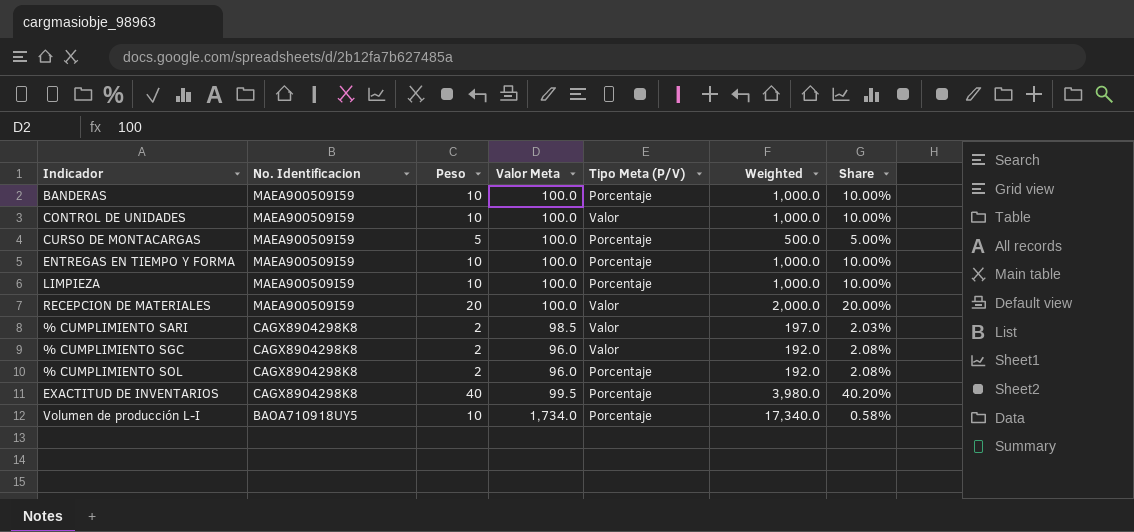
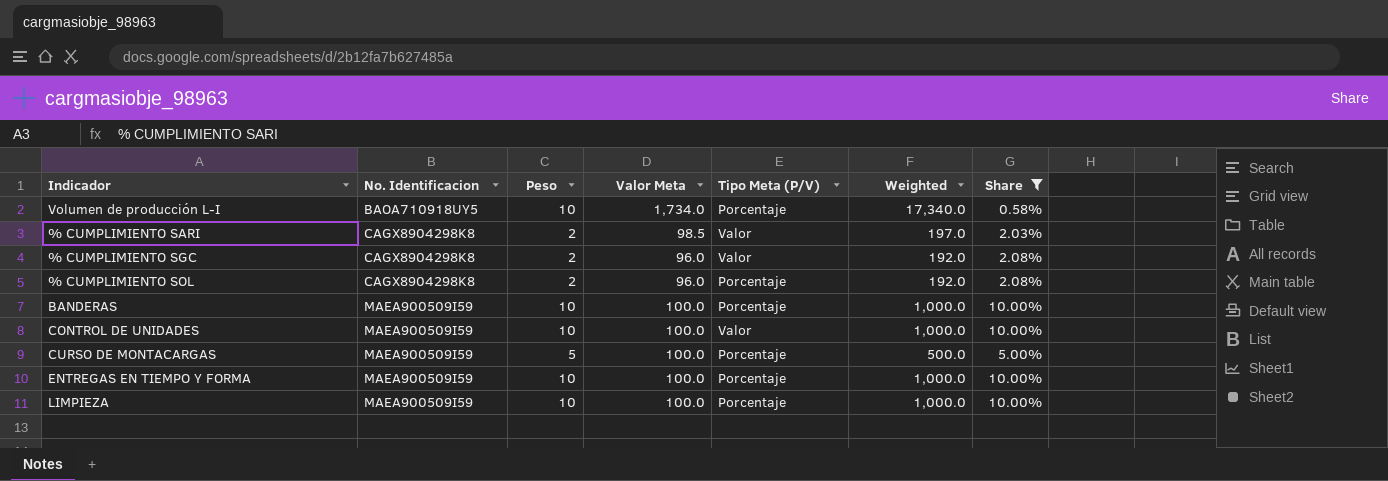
filter: none -> Share <= 10.00%
row order: No. Identificacion descending -> No. Identificacion ascending

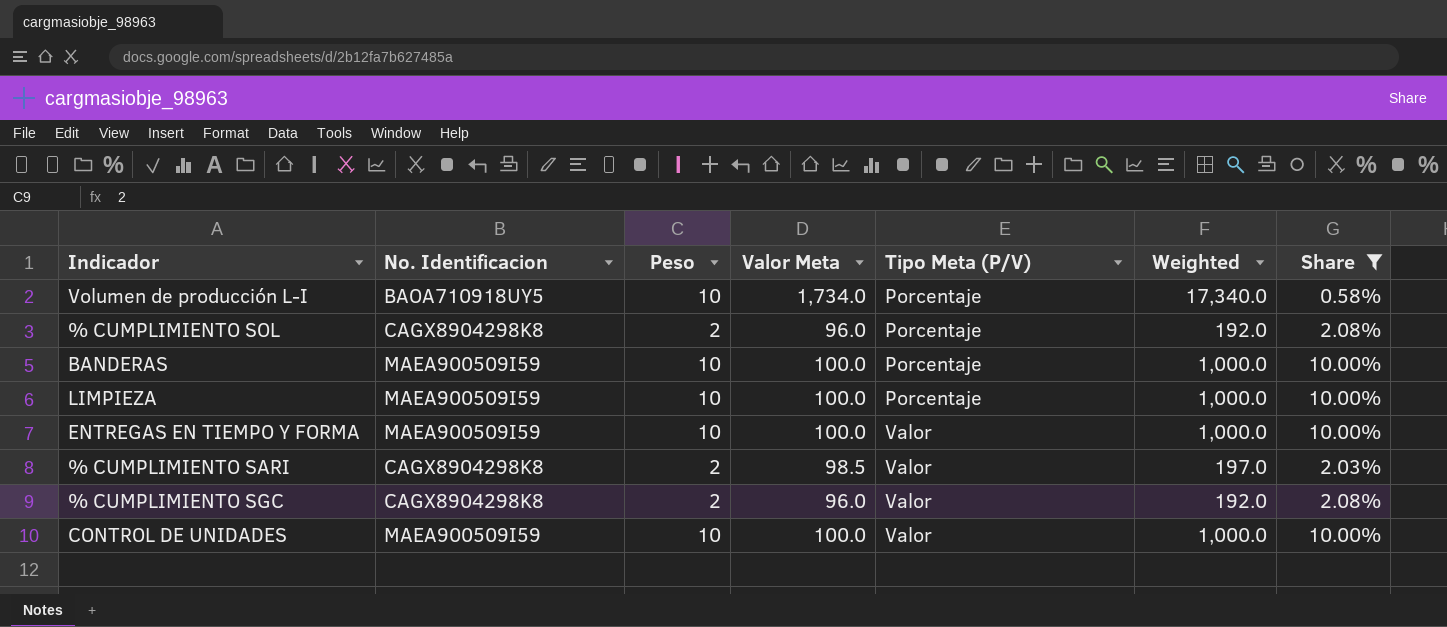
row order: No. Identificacion ascending -> Tipo Meta (P/V) ascending
row CURSO DE MONTACARGAS: MAEA900509I59 | 5 | 100.0 | Porcentaje | 500.0 | 5.00% -> none
ENTREGAS EN TIEMPO Y FORMA | Tipo Meta (P/V): Porcentaje -> Valor

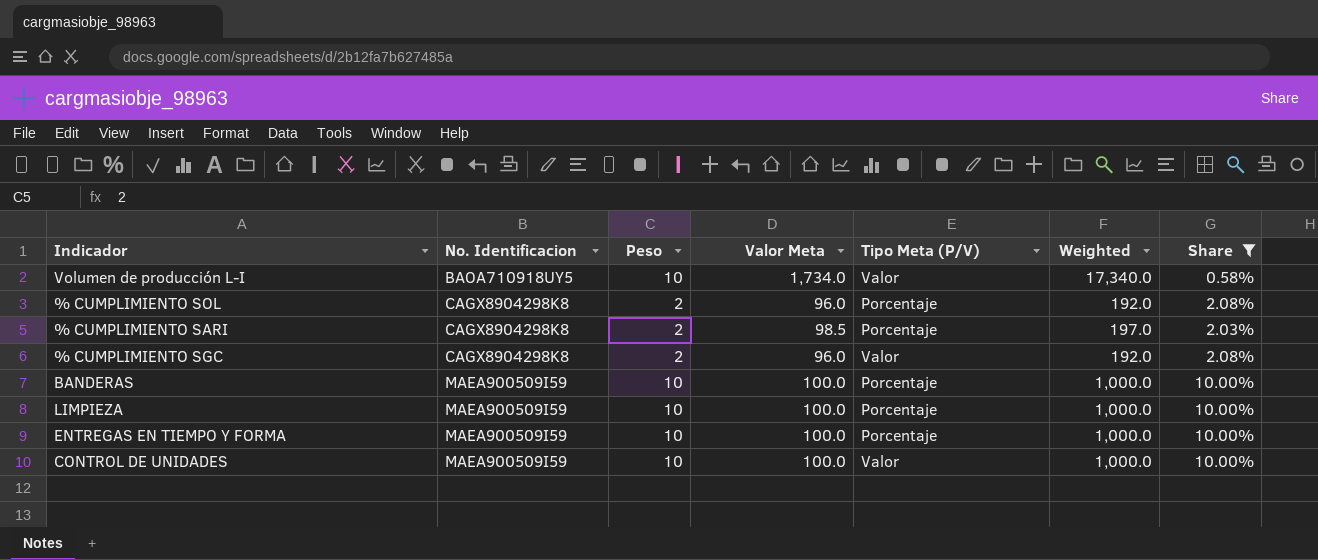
row order: Tipo Meta (P/V) ascending -> No. Identificacion ascending
Volumen de producción L-I | Tipo Meta (P/V): Porcentaje -> Valor
% CUMPLIMIENTO SARI | Tipo Meta (P/V): Valor -> Porcentaje
ENTREGAS EN TIEMPO Y FORMA | Tipo Meta (P/V): Valor -> Porcentaje

